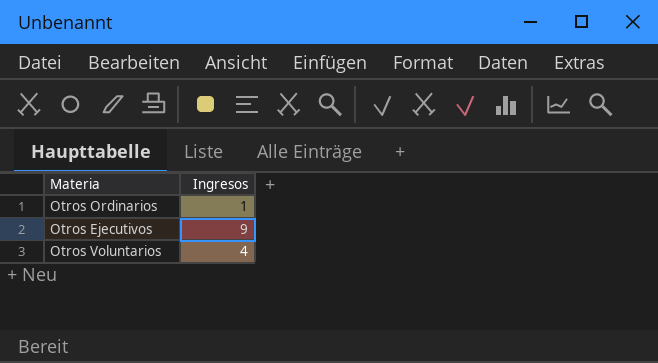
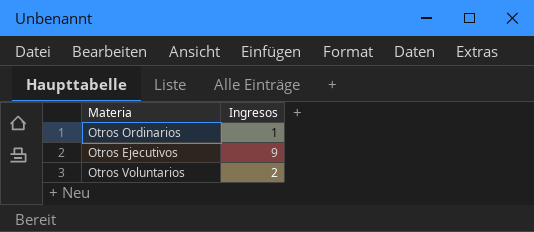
Otros Voluntarios | Ingresos: 4 -> 2

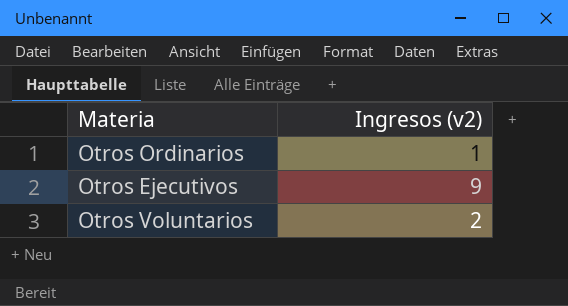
column name: Ingresos -> Ingresos (v2)

